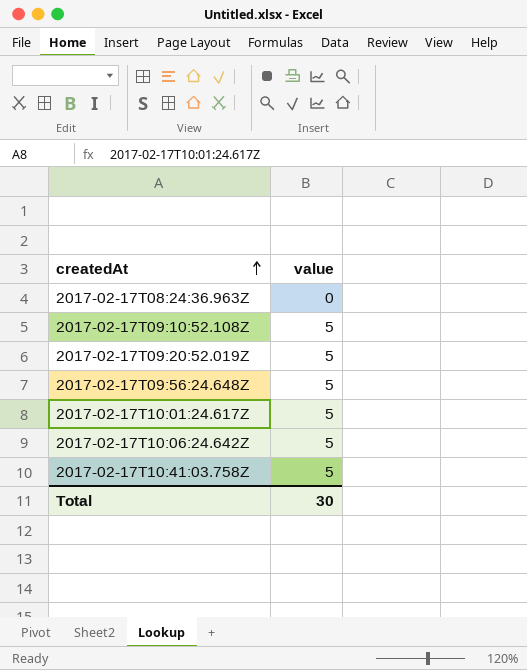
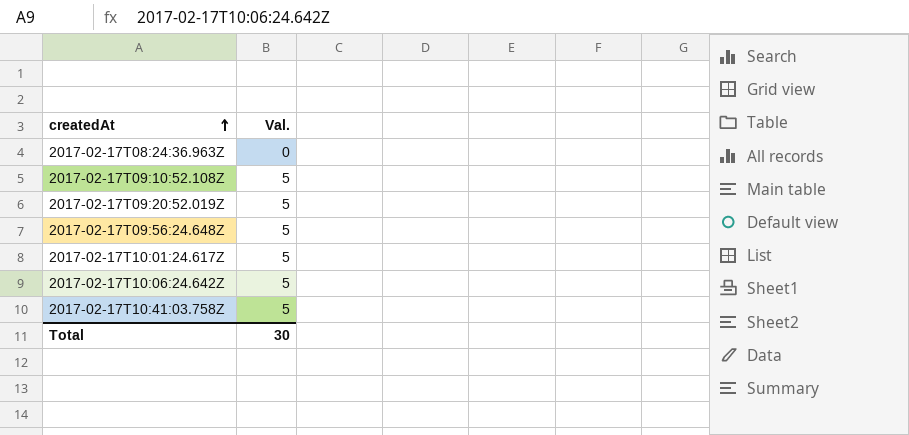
column name: value -> Val.

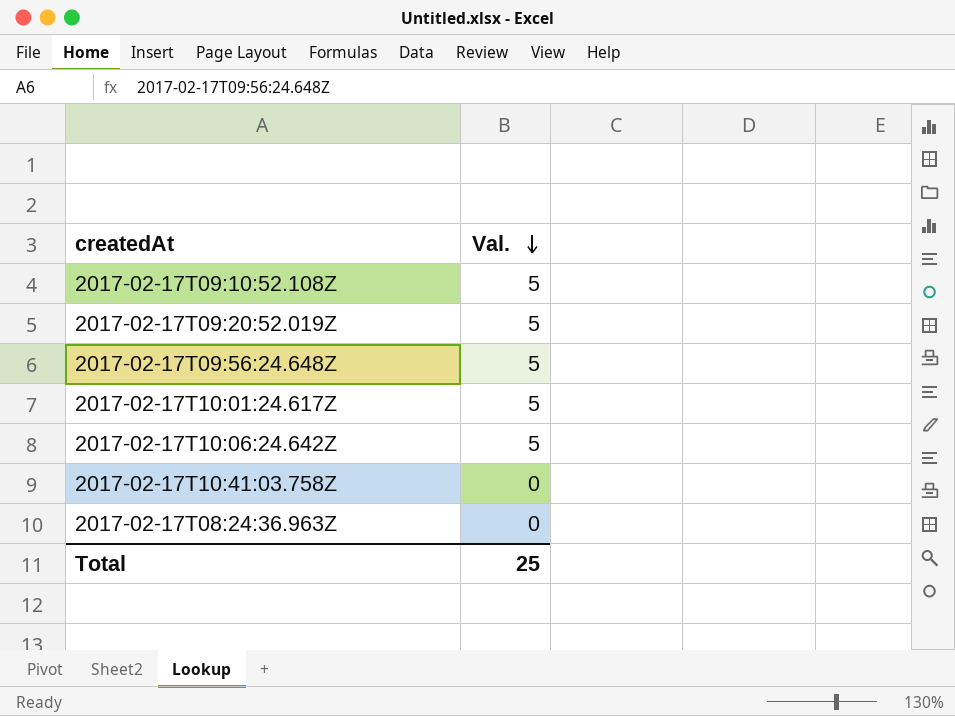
row order: createdAt ascending -> Val. descending
2017-02-17T10:41:03.758Z | Val.: 5 -> 0
Total | Val.: 30 -> 25

